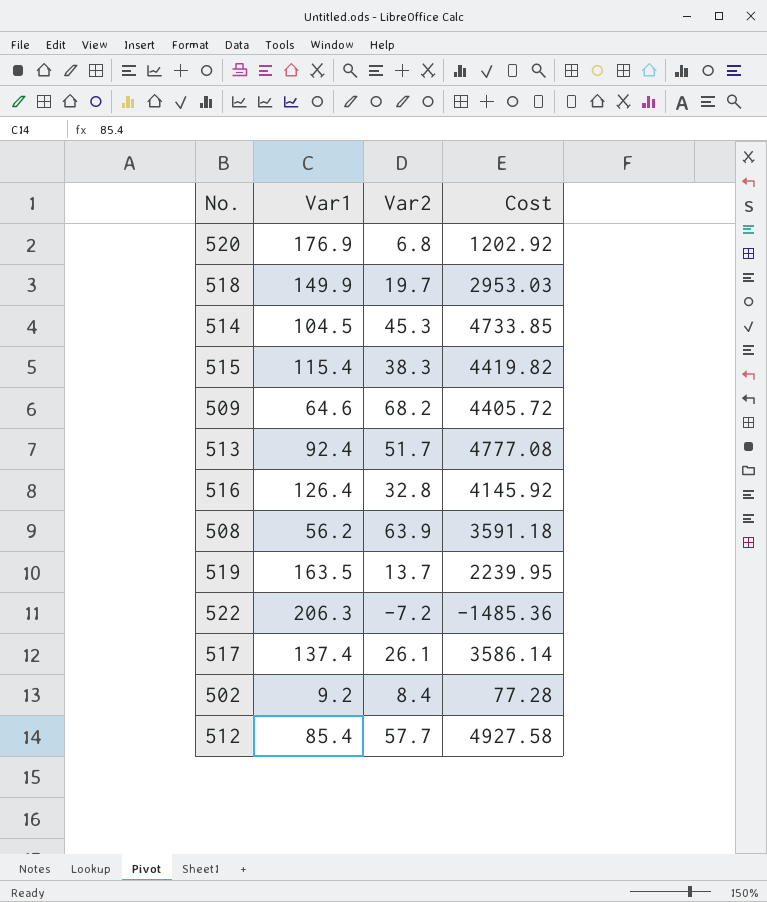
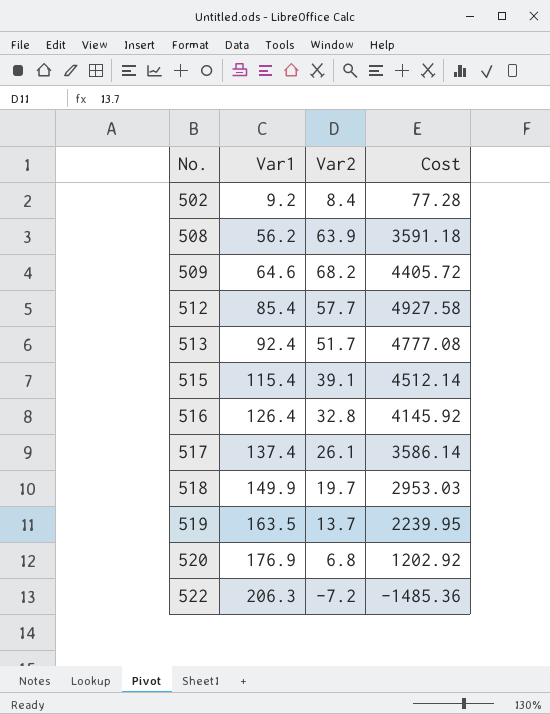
row order: none -> No. ascending
row 514: 104.5 | 45.3 | 4733.85 -> none
515 | Var2: 38.3 -> 39.1
515 | Cost: 4419.82 -> 4512.14

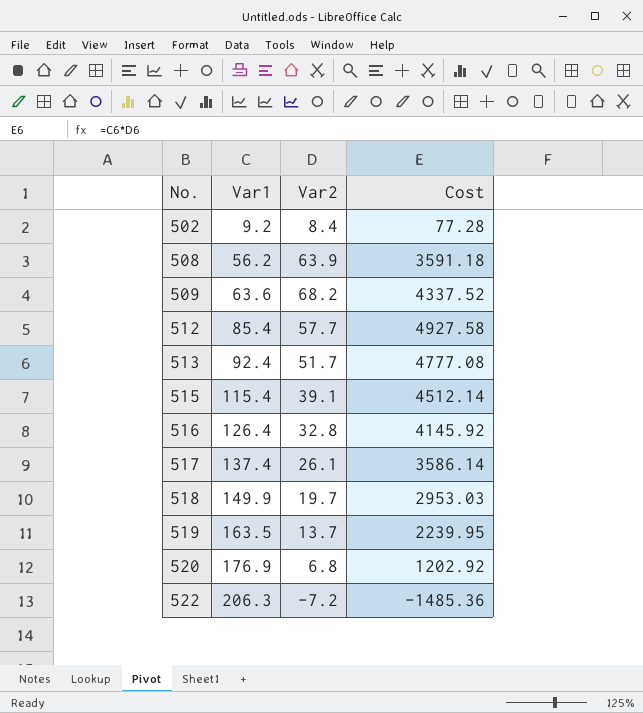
509 | Var1: 64.6 -> 63.6
509 | Cost: 4405.72 -> 4337.52

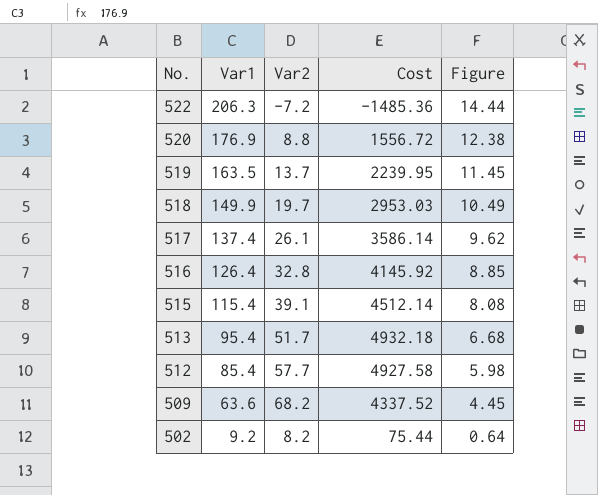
row order: No. ascending -> No. descending
column Figure | formula: none -> [Var1] * 0.07
row 508: 56.2 | 63.9 | 3591.18 -> none
520 | Var2: 6.8 -> 8.8
520 | Cost: 1202.92 -> 1556.72
513 | Var1: 92.4 -> 95.4
513 | Cost: 4777.08 -> 4932.18
502 | Var2: 8.4 -> 8.2
502 | Cost: 77.28 -> 75.44

